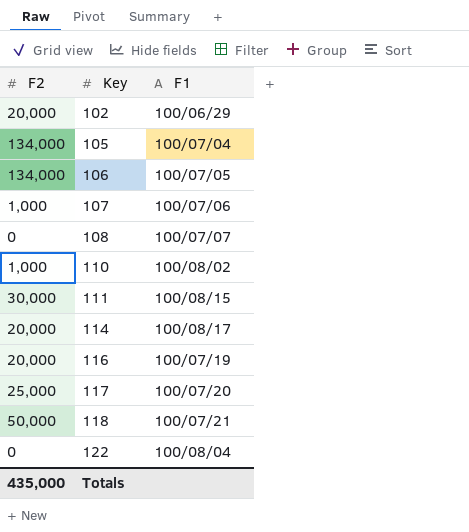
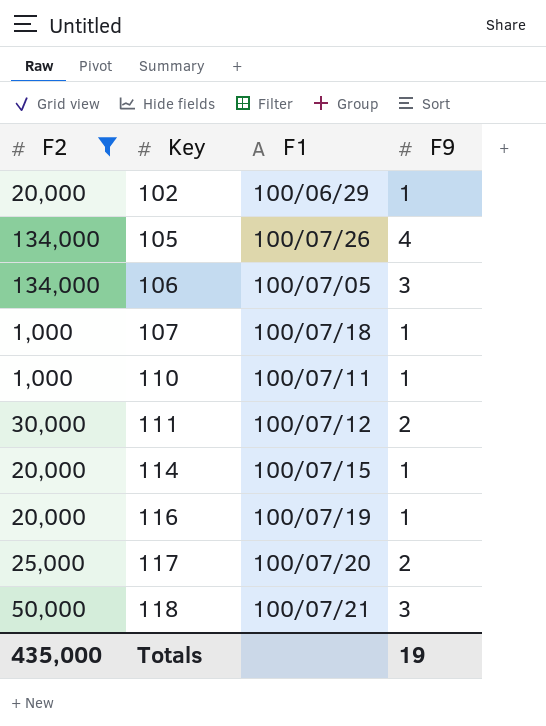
filter: none -> F2 != 0
column F9 | position: none -> 4
105 | F1: 100/07/04 -> 100/07/26
107 | F1: 100/07/06 -> 100/07/18
110 | F1: 100/08/02 -> 100/07/11
111 | F1: 100/08/15 -> 100/07/12
114 | F1: 100/08/17 -> 100/07/15

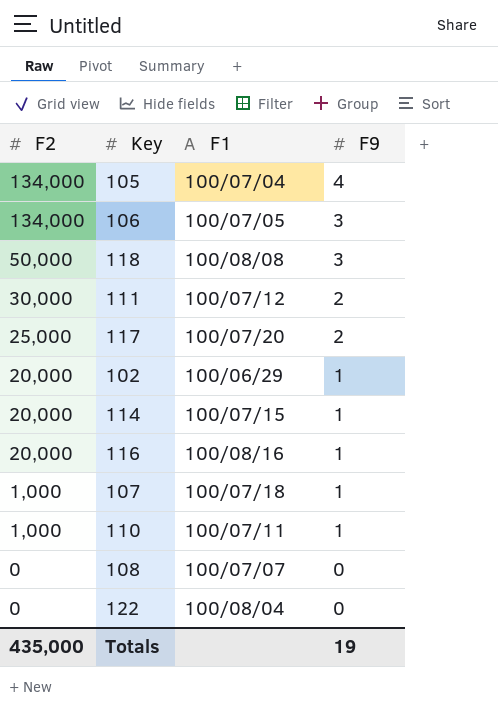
filter: F2 != 0 -> none
row order: Key ascending -> F2 descending
105 | F1: 100/07/26 -> 100/07/04
118 | F1: 100/07/21 -> 100/08/08
116 | F1: 100/07/19 -> 100/08/16

